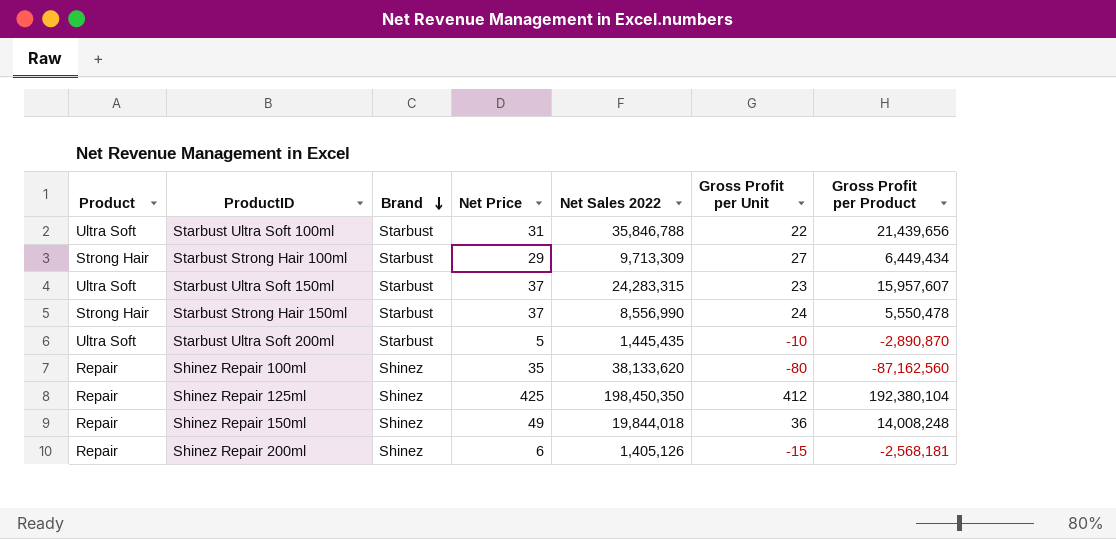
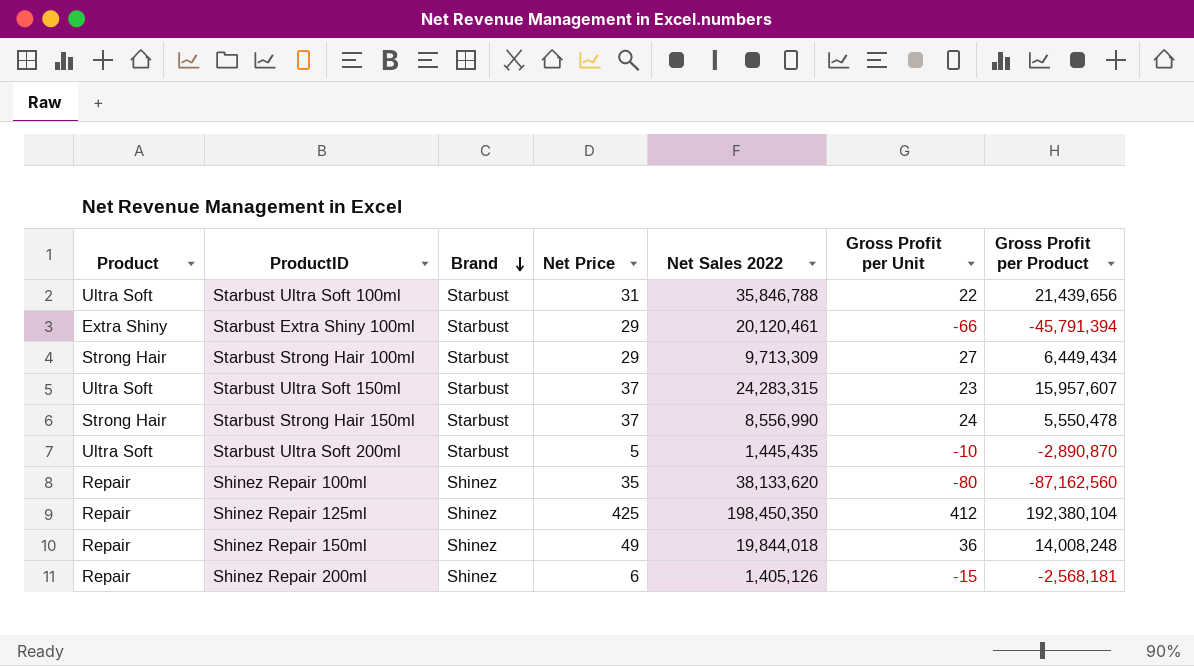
row Starbust Extra Shiny 100ml: none -> Extra Shiny | Starbust | 29 | 20,120,461 | -66 | -45,791,394

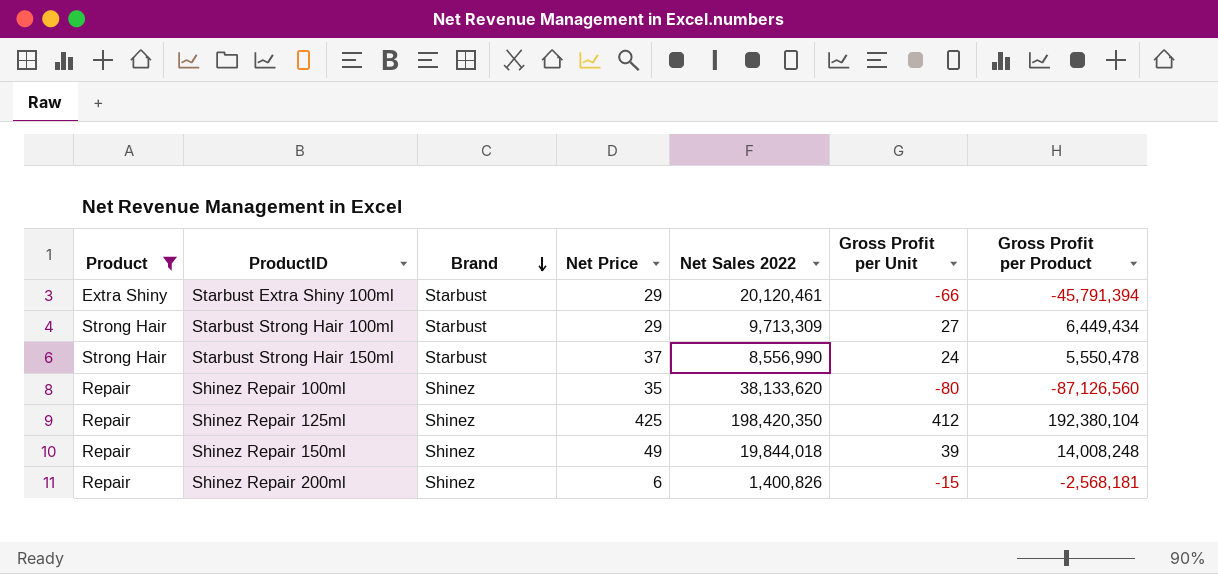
filter: none -> Product != Ultra Soft
Shinez Repair 100ml | Gross Profit per Product: -87,162,560 -> -87,126,560
Shinez Repair 125ml | Net Sales 2022: 198,450,350 -> 198,420,350
Shinez Repair 150ml | Gross Profit per Unit: 36 -> 39
Shinez Repair 200ml | Net Sales 2022: 1,405,126 -> 1,400,826

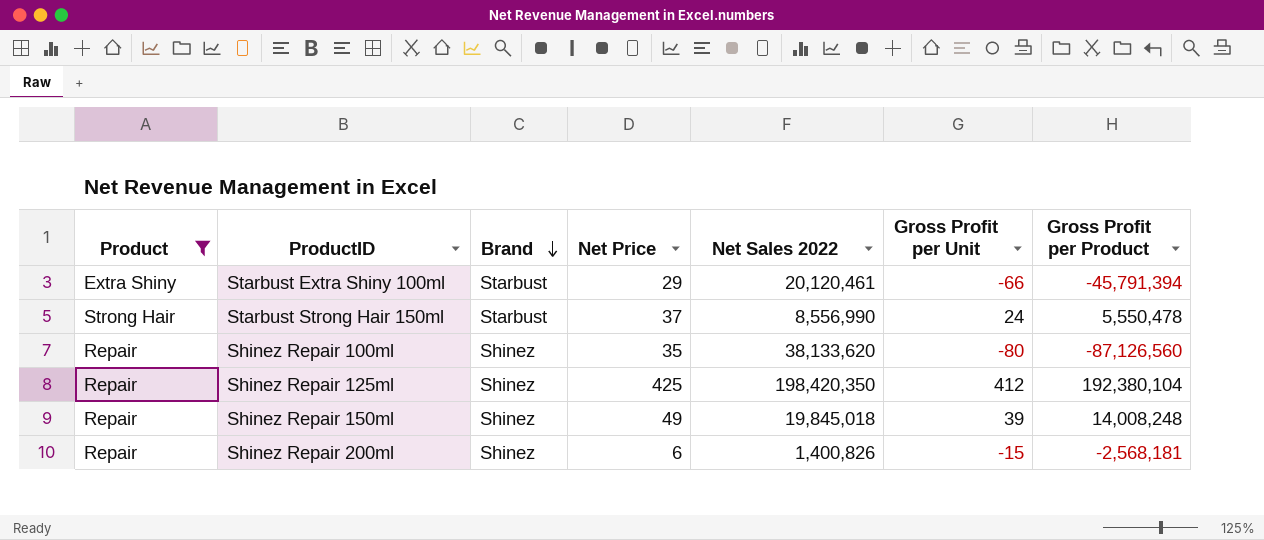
row Starbust Strong Hair 100ml: Strong Hair | Starbust | 29 | 9,713,309 | 27 | 6,449,434 -> none
Shinez Repair 150ml | Net Sales 2022: 19,844,018 -> 19,845,018

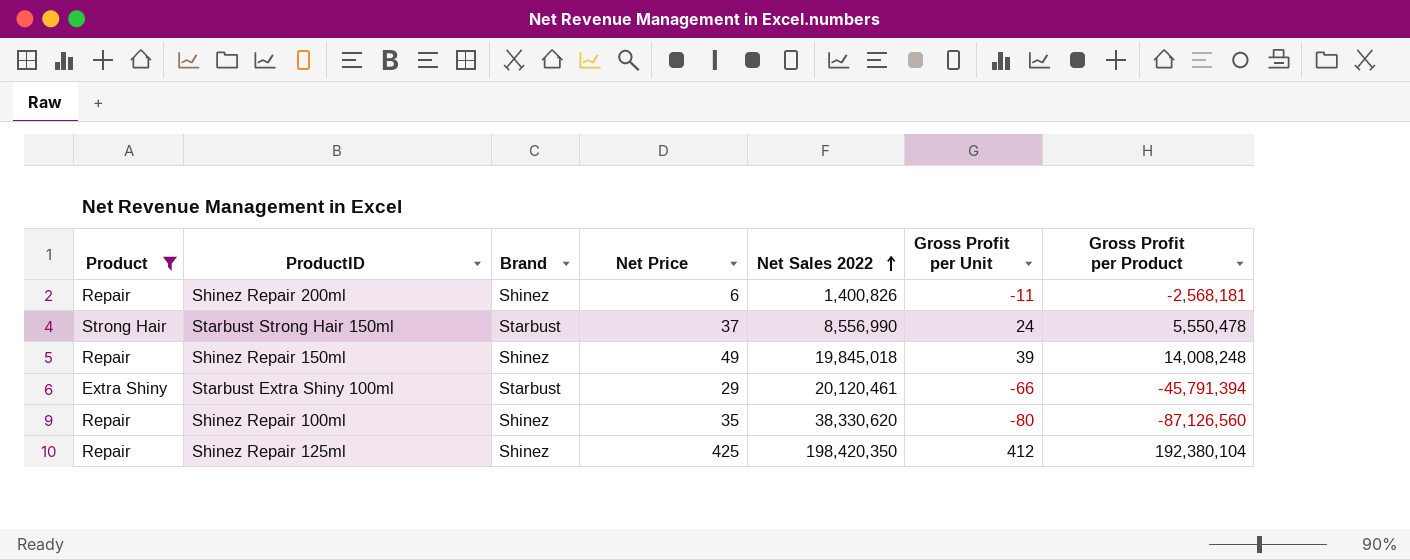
row order: Brand descending -> Net Sales 2022 ascending
Shinez Repair 200ml | Gross Profit per Unit: -15 -> -11
Shinez Repair 100ml | Net Sales 2022: 38,133,620 -> 38,330,620

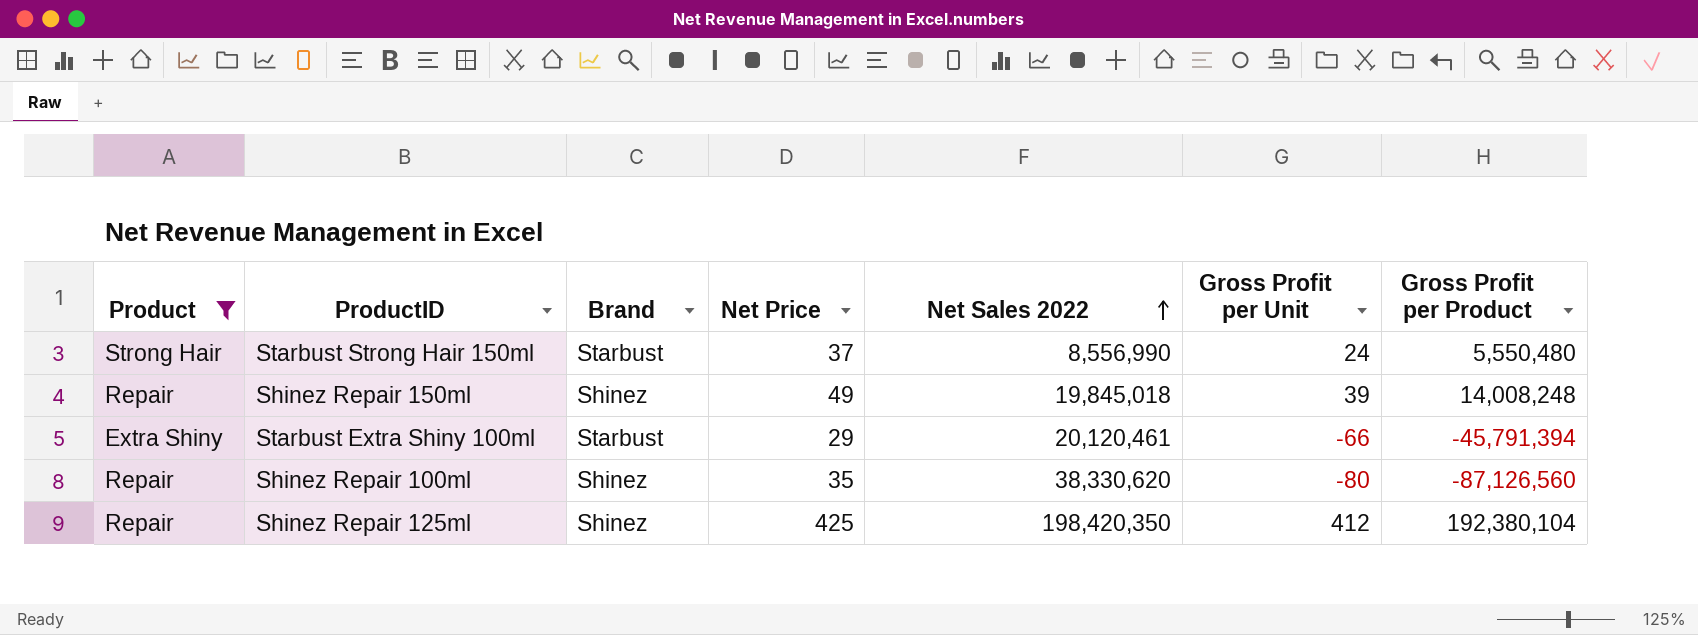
row Shinez Repair 200ml: Repair | Shinez | 6 | 1,400,826 | -11 | -2,568,181 -> none
Starbust Strong Hair 150ml | Gross Profit per Product: 5,550,478 -> 5,550,480

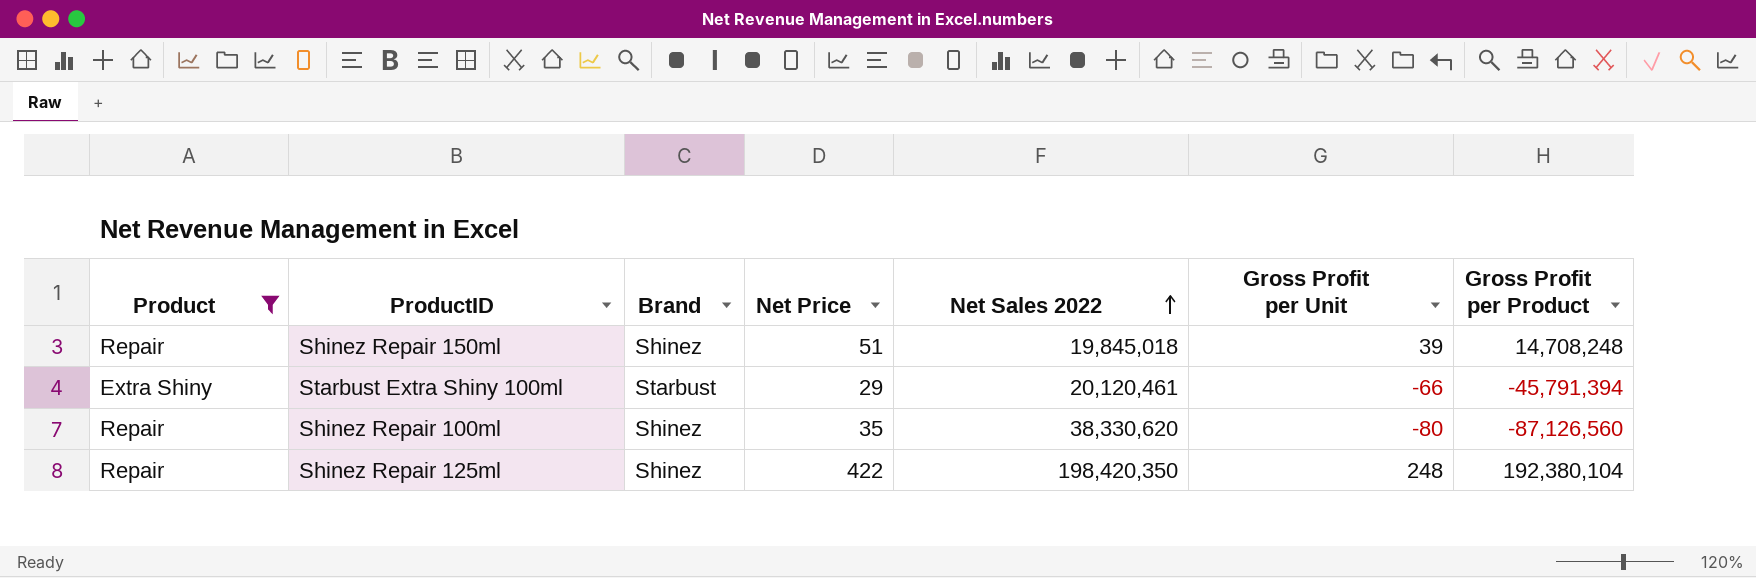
row Starbust Strong Hair 150ml: Strong Hair | Starbust | 37 | 8,556,990 | 24 | 5,550,480 -> none
Shinez Repair 150ml | Net Price: 49 -> 51
Shinez Repair 150ml | Gross Profit per Product: 14,008,248 -> 14,708,248
Shinez Repair 125ml | Net Price: 425 -> 422
Shinez Repair 125ml | Gross Profit per Unit: 412 -> 248

